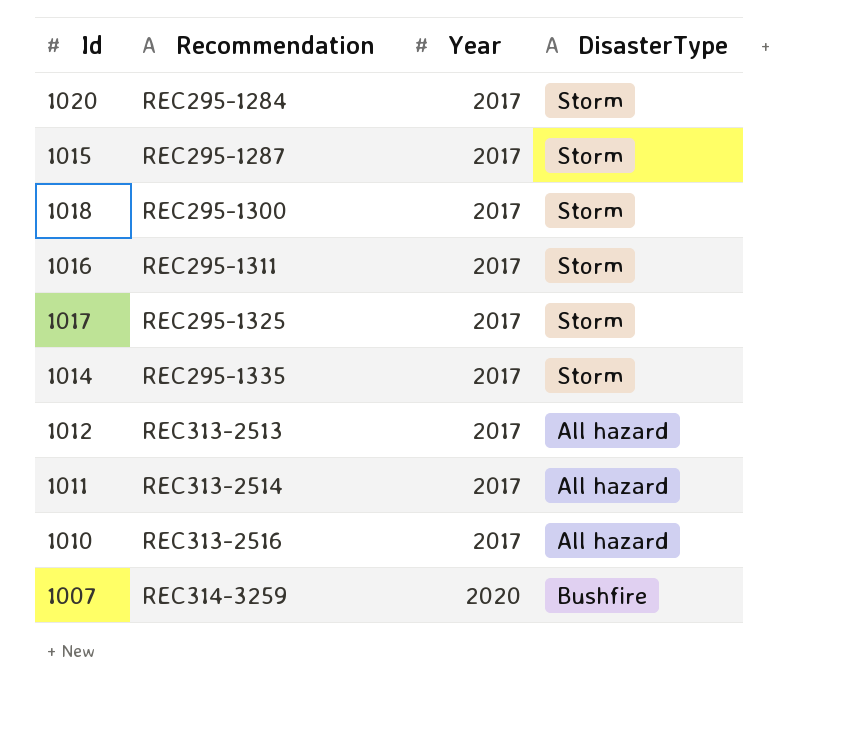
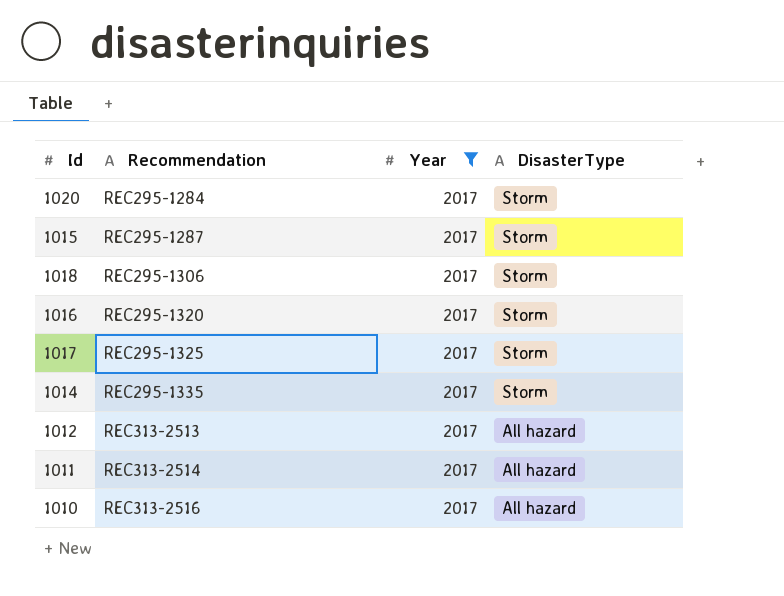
filter: none -> Year = 2017
1018 | Recommendation: REC295-1300 -> REC295-1306
1016 | Recommendation: REC295-1311 -> REC295-1320

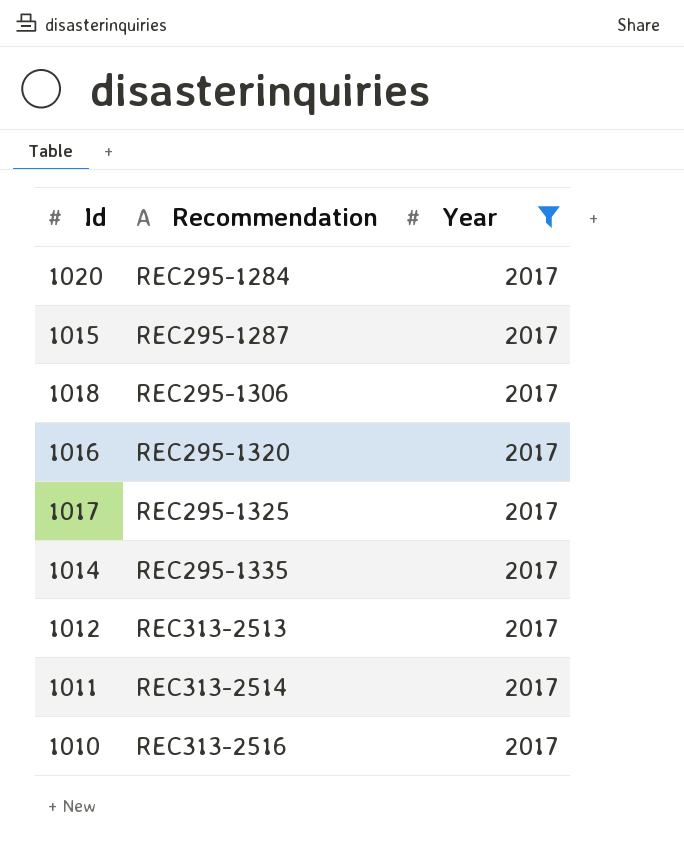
column DisasterType | position: 4 -> none

